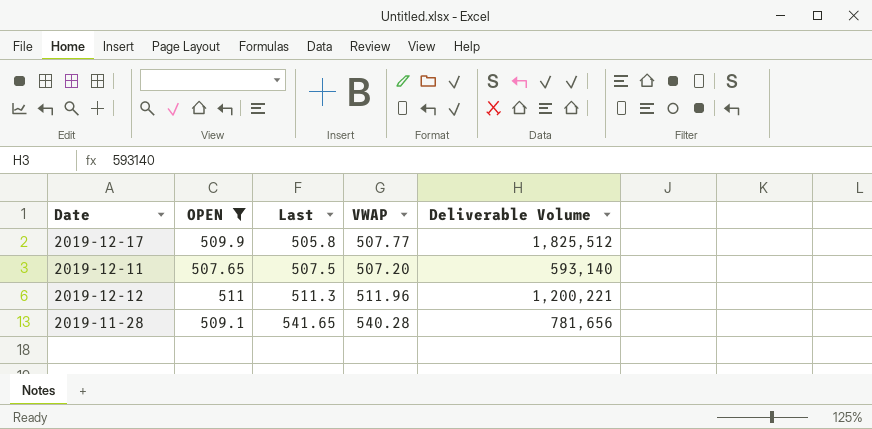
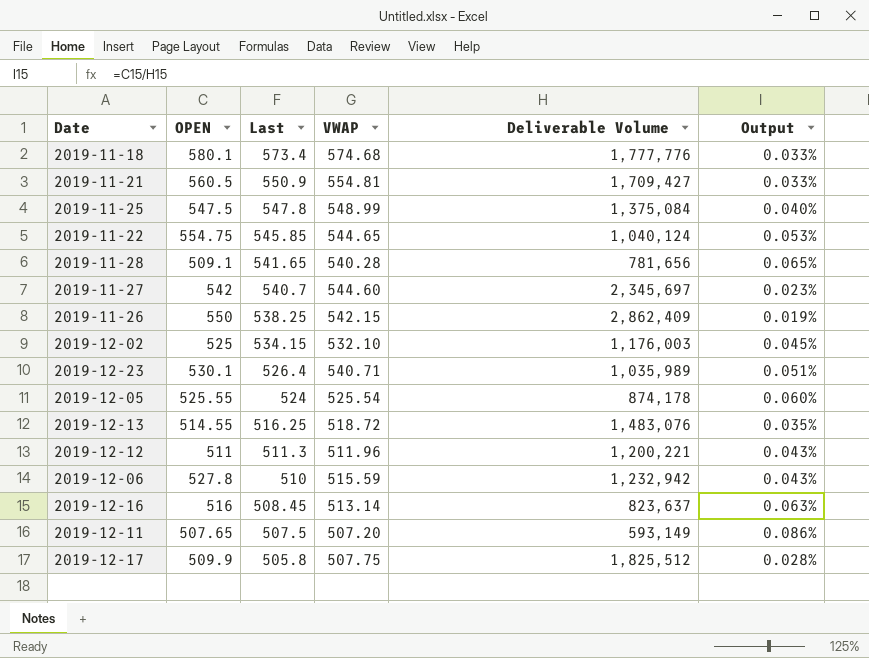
filter: OPEN <= 511 -> none
row order: Last ascending -> Last descending
column Output | formula: none -> [OPEN] / [Deliverable Volume]
2019-12-11 | Deliverable Volume: 593,140 -> 593,149
2019-12-17 | VWAP: 507.77 -> 507.75

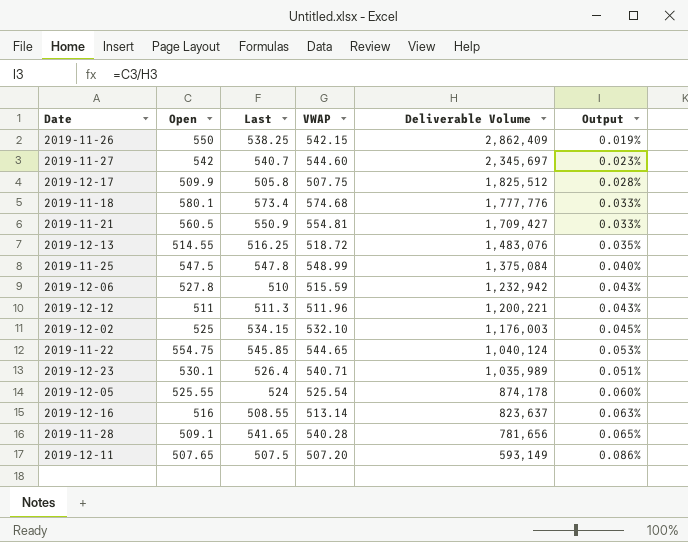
row order: Last descending -> Deliverable Volume descending
column name: OPEN -> Open
2019-12-16 | Last: 508.45 -> 508.55

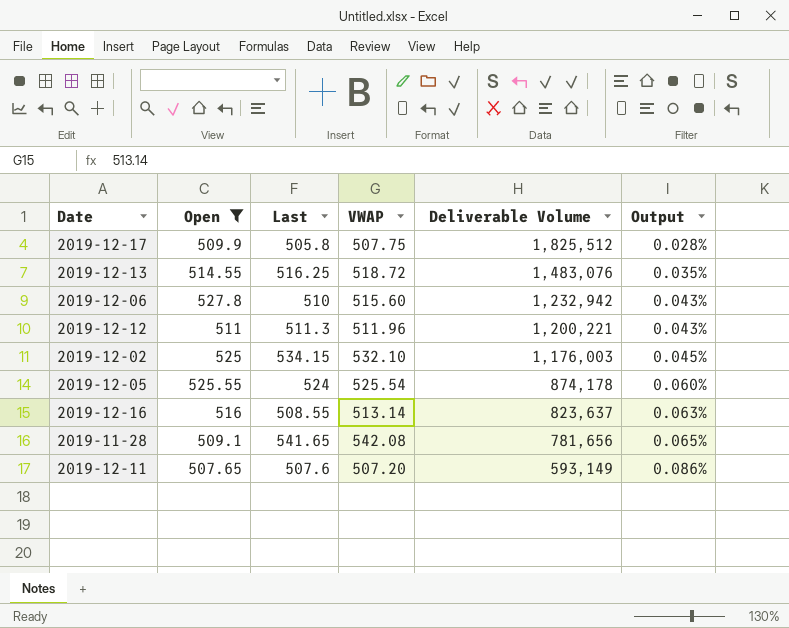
filter: none -> Open <= 527.8
2019-12-06 | VWAP: 515.59 -> 515.60
2019-11-28 | VWAP: 540.28 -> 542.08
2019-12-11 | Last: 507.5 -> 507.6

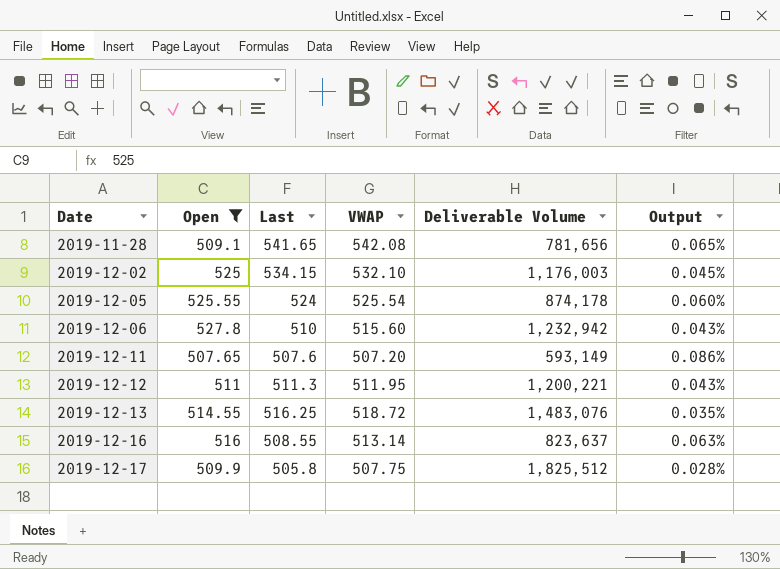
row order: Deliverable Volume descending -> Date ascending
2019-12-12 | VWAP: 511.96 -> 511.95

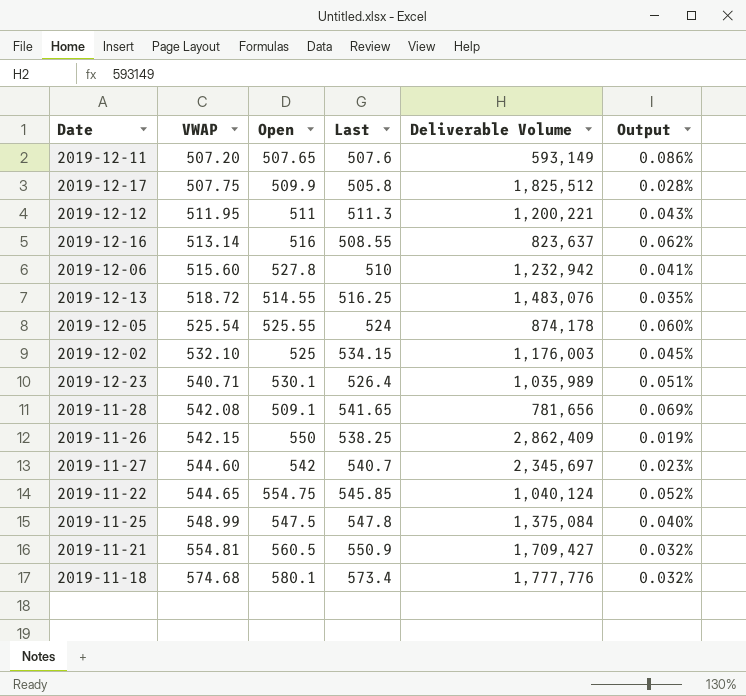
filter: Open <= 527.8 -> none
row order: Date ascending -> VWAP ascending
column VWAP | position: 4 -> 2
column Output | formula: [Open] / [Deliverable Volume] -> [Last] / [Deliverable Volume]

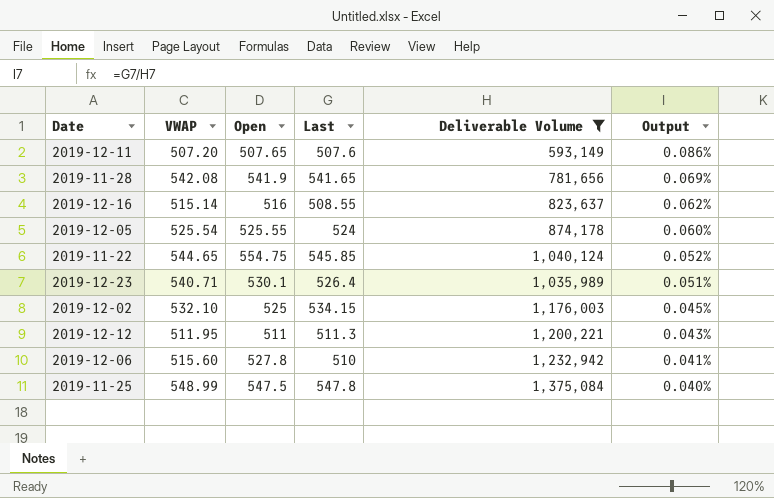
filter: none -> Deliverable Volume <= 1,375,084
row order: VWAP ascending -> Output descending
2019-11-28 | Open: 509.1 -> 541.9
2019-12-16 | VWAP: 513.14 -> 515.14

